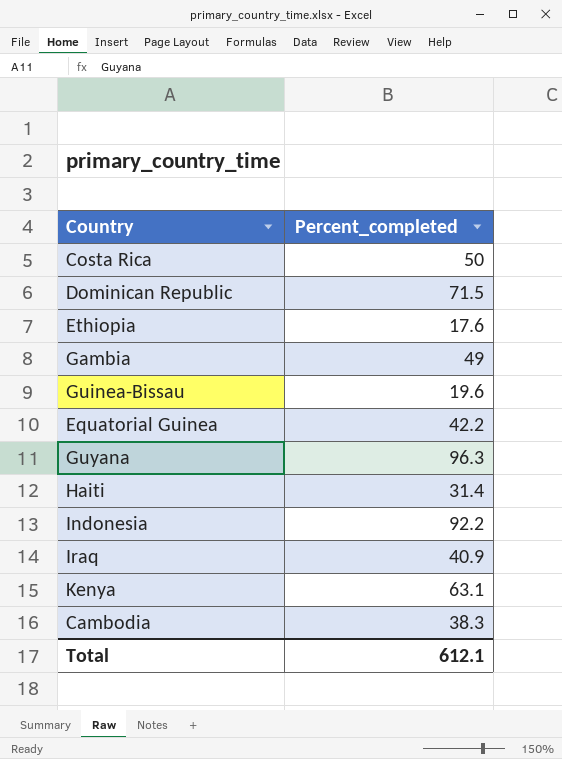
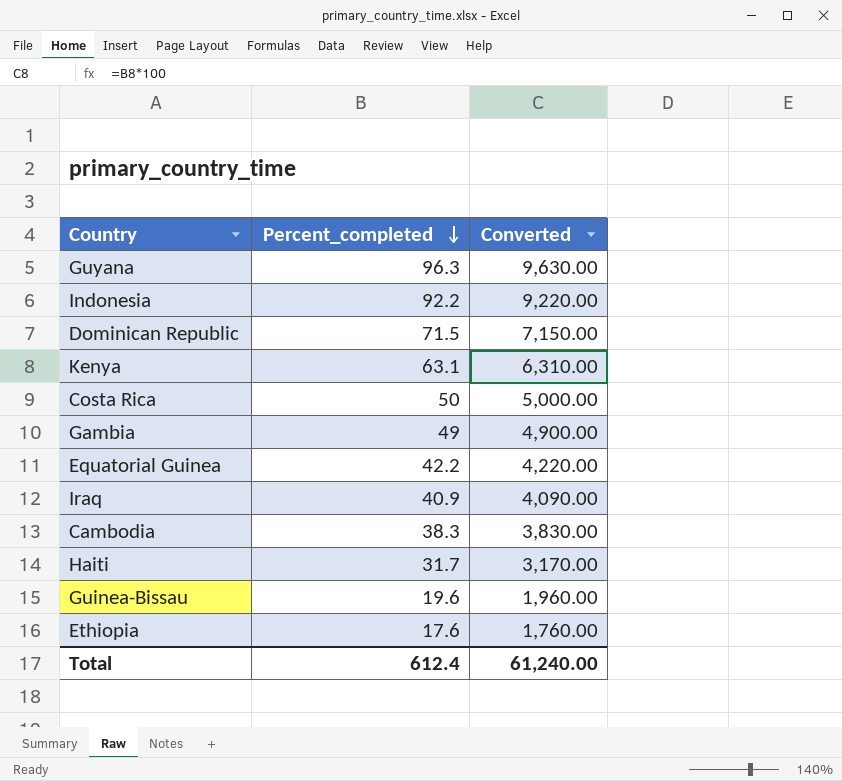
row order: none -> Percent_completed descending
column Converted | formula: none -> [Percent_completed] * 100
Haiti | Percent_completed: 31.4 -> 31.7
Total | Percent_completed: 612.1 -> 612.4

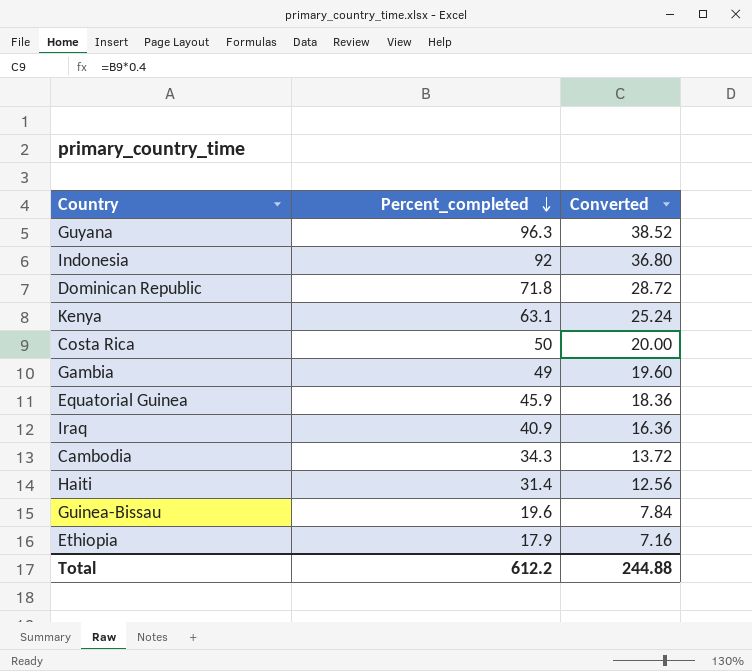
column Converted | formula: [Percent_completed] * 100 -> [Percent_completed] * 0.4
Indonesia | Percent_completed: 92.2 -> 92
Dominican Republic | Percent_completed: 71.5 -> 71.8
Equatorial Guinea | Percent_completed: 42.2 -> 45.9
Cambodia | Percent_completed: 38.3 -> 34.3
Haiti | Percent_completed: 31.7 -> 31.4
Ethiopia | Percent_completed: 17.6 -> 17.9
Total | Percent_completed: 612.4 -> 612.2
Total | Converted: 61,240.00 -> 244.88

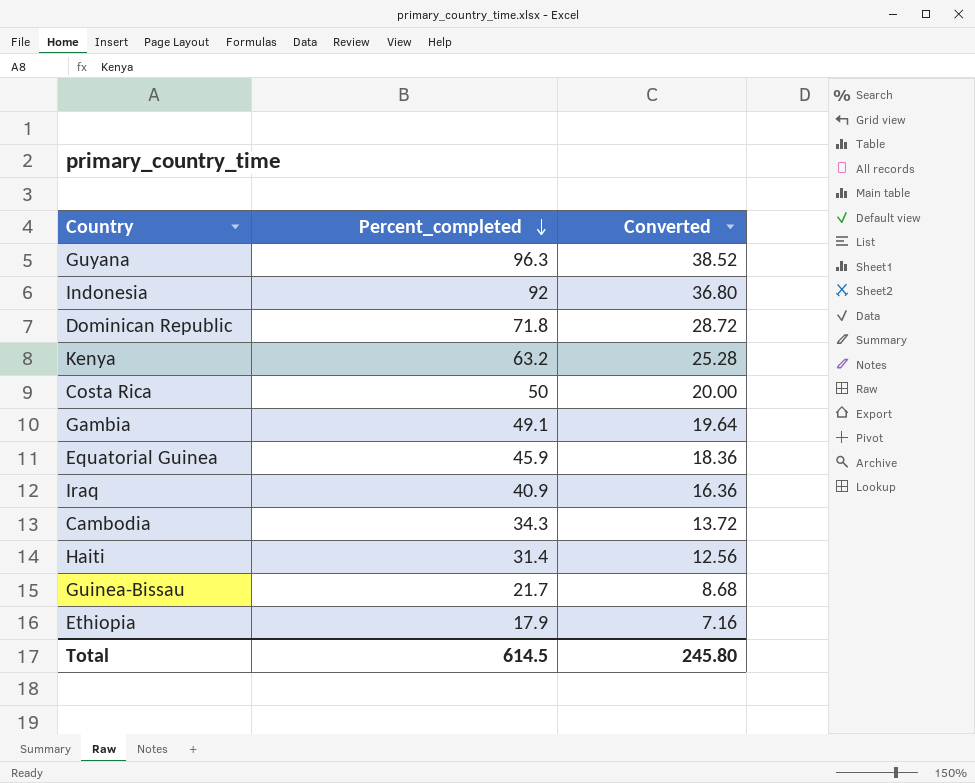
Kenya | Percent_completed: 63.1 -> 63.2
Kenya | Converted: 25.24 -> 25.28
Gambia | Percent_completed: 49 -> 49.1
Gambia | Converted: 19.60 -> 19.64
Guinea-Bissau | Percent_completed: 19.6 -> 21.7
Guinea-Bissau | Converted: 7.84 -> 8.68
Total | Percent_completed: 612.2 -> 614.5
Total | Converted: 244.88 -> 245.80

